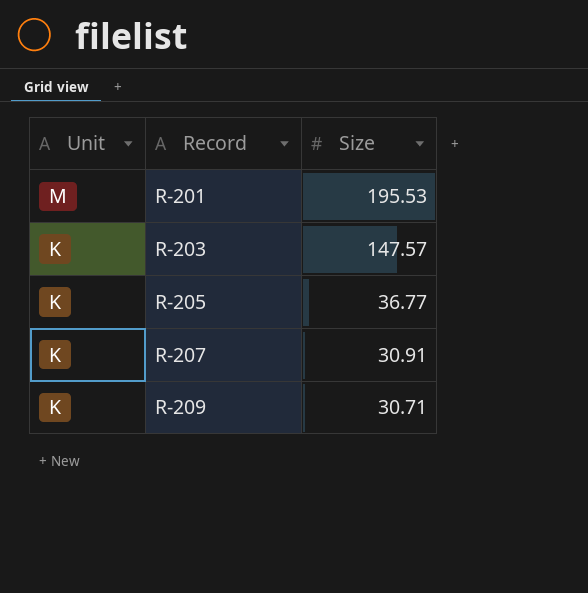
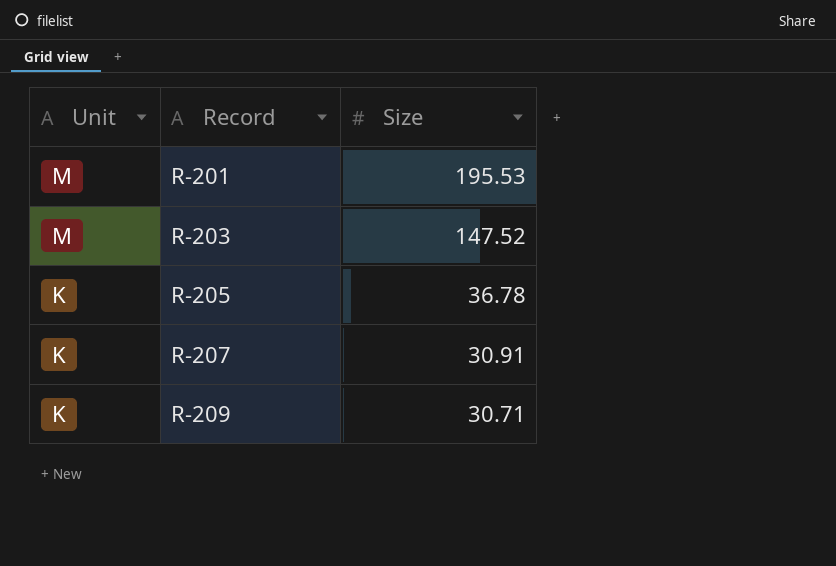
R-203 | Unit: K -> M
R-203 | Size: 147.57 -> 147.52
R-205 | Size: 36.77 -> 36.78

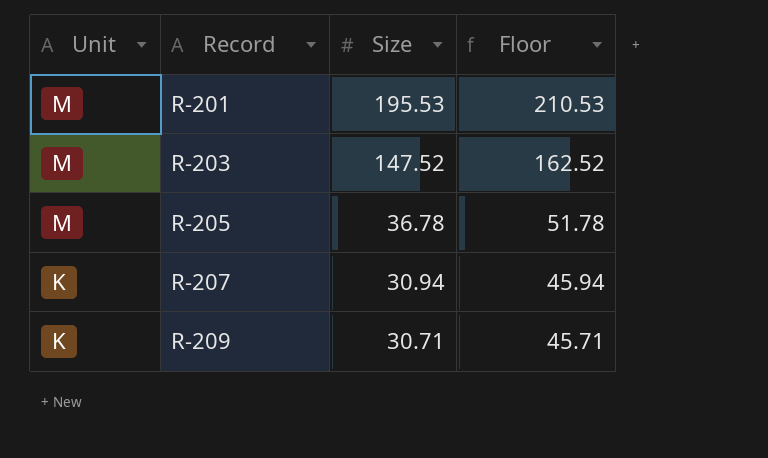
column Floor | formula: none -> [Size] + 15
R-205 | Unit: K -> M
R-207 | Size: 30.91 -> 30.94

